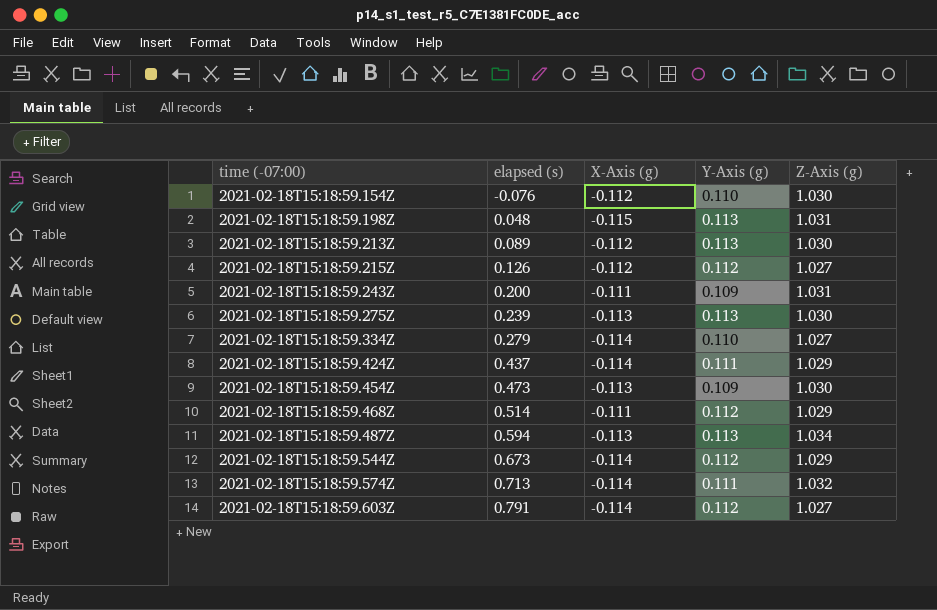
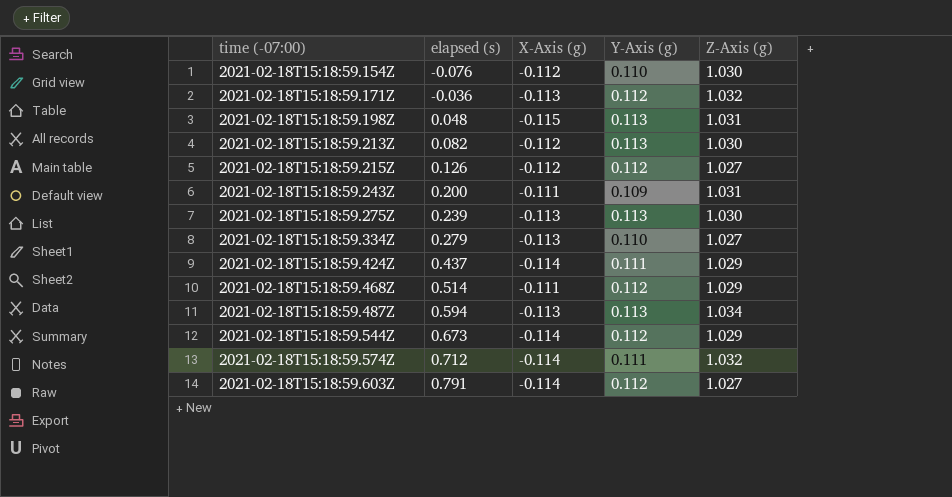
row 2021-02-18T15:18:59.454Z: 0.473 | -0.113 | 0.109 | 1.030 -> none
row 2021-02-18T15:18:59.171Z: none -> -0.036 | -0.113 | 0.112 | 1.032
2021-02-18T15:18:59.213Z | elapsed (s): 0.089 -> 0.082
2021-02-18T15:18:59.334Z | X-Axis (g): -0.114 -> -0.113
2021-02-18T15:18:59.574Z | elapsed (s): 0.713 -> 0.712

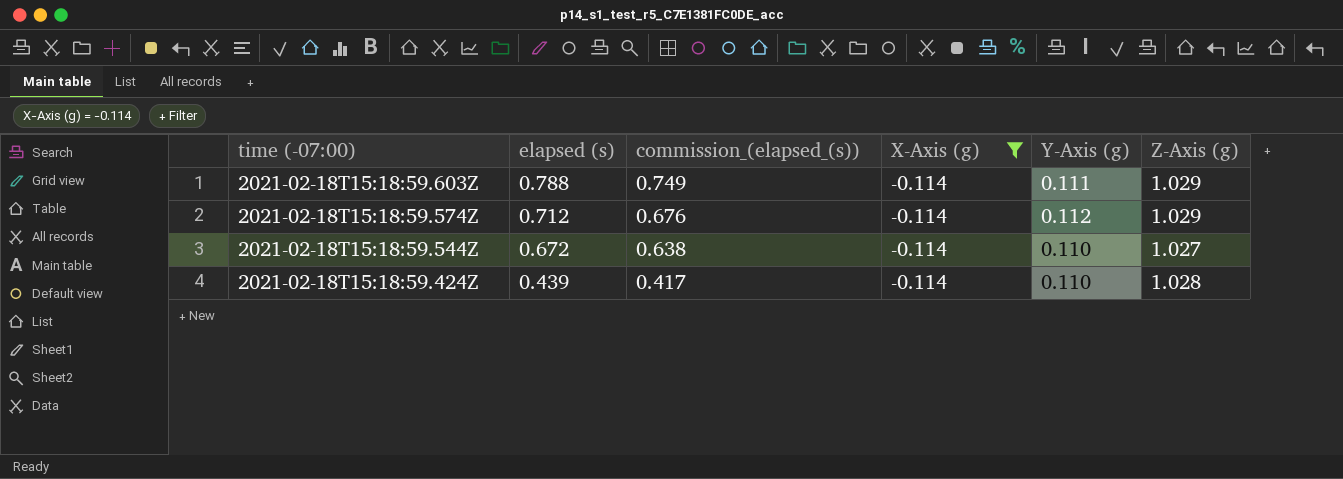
filter: none -> X-Axis (g) = -0.114
row order: time (-07:00) ascending -> time (-07:00) descending
column commission_(elapsed_(s)) | formula: none -> [elapsed (s)] * 0.95
2021-02-18T15:18:59.603Z | elapsed (s): 0.791 -> 0.788
2021-02-18T15:18:59.603Z | Y-Axis (g): 0.112 -> 0.111
2021-02-18T15:18:59.603Z | Z-Axis (g): 1.027 -> 1.029
2021-02-18T15:18:59.574Z | Y-Axis (g): 0.111 -> 0.112
2021-02-18T15:18:59.574Z | Z-Axis (g): 1.032 -> 1.029
2021-02-18T15:18:59.544Z | elapsed (s): 0.673 -> 0.672
2021-02-18T15:18:59.544Z | Y-Axis (g): 0.112 -> 0.110
2021-02-18T15:18:59.544Z | Z-Axis (g): 1.029 -> 1.027
2021-02-18T15:18:59.424Z | elapsed (s): 0.437 -> 0.439
2021-02-18T15:18:59.424Z | Y-Axis (g): 0.111 -> 0.110
2021-02-18T15:18:59.424Z | Z-Axis (g): 1.029 -> 1.028

